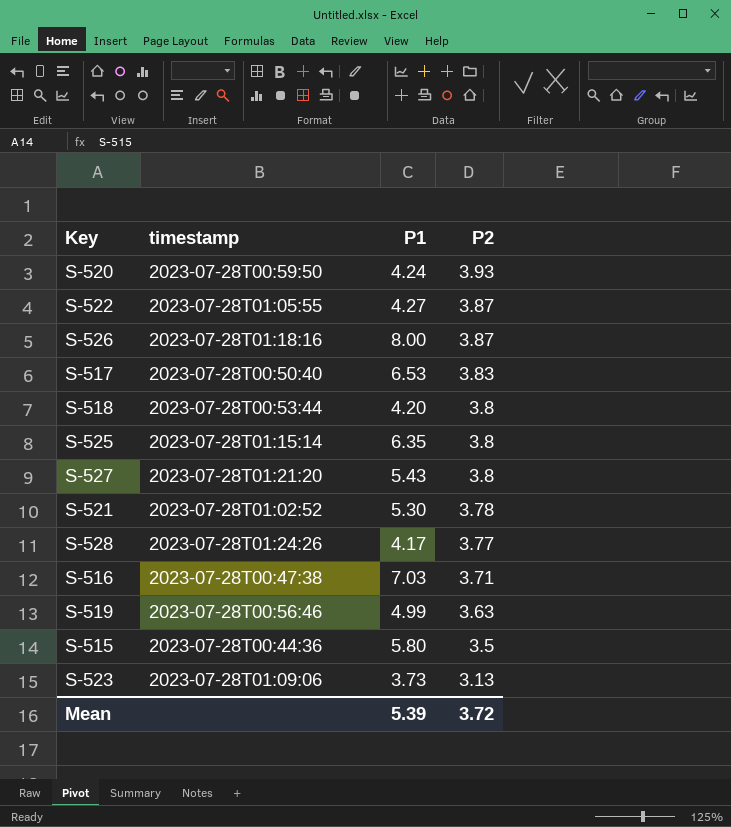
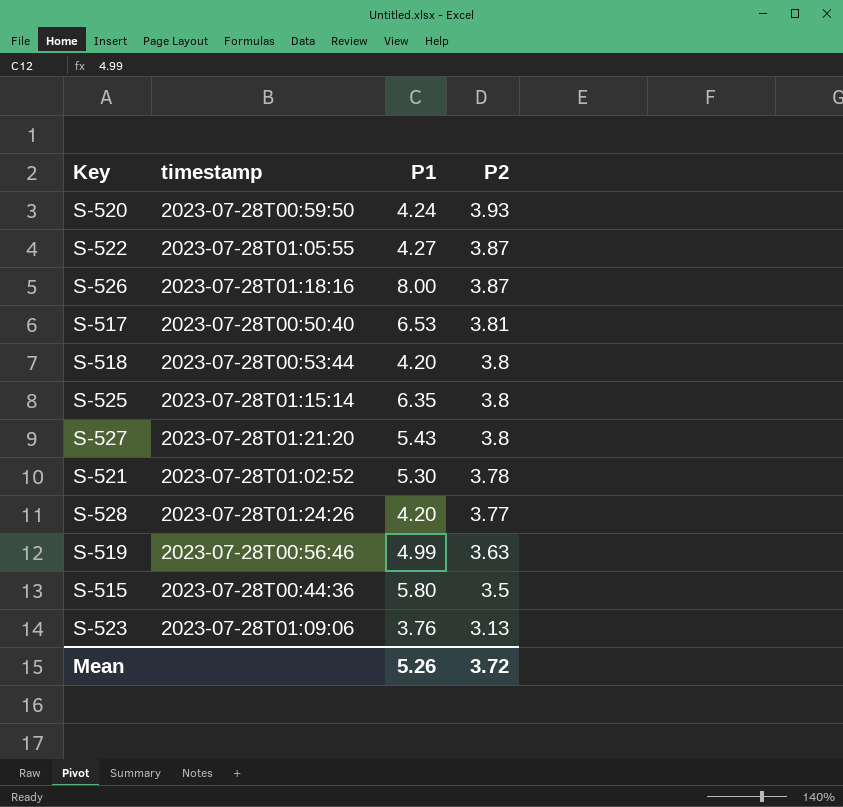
row S-516: 2023-07-28T00:47:38 | 7.03 | 3.71 -> none
S-517 | P2: 3.83 -> 3.81
S-528 | P1: 4.17 -> 4.20
S-523 | P1: 3.73 -> 3.76
Mean | P1: 5.39 -> 5.26

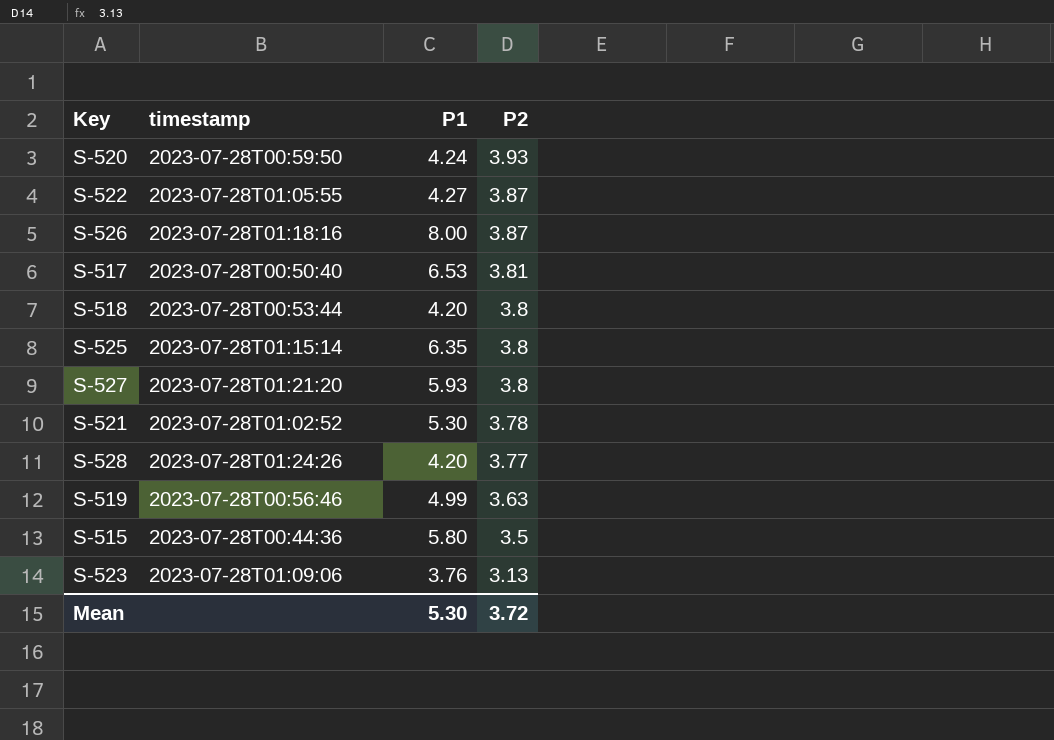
S-527 | P1: 5.43 -> 5.93
Mean | P1: 5.26 -> 5.30

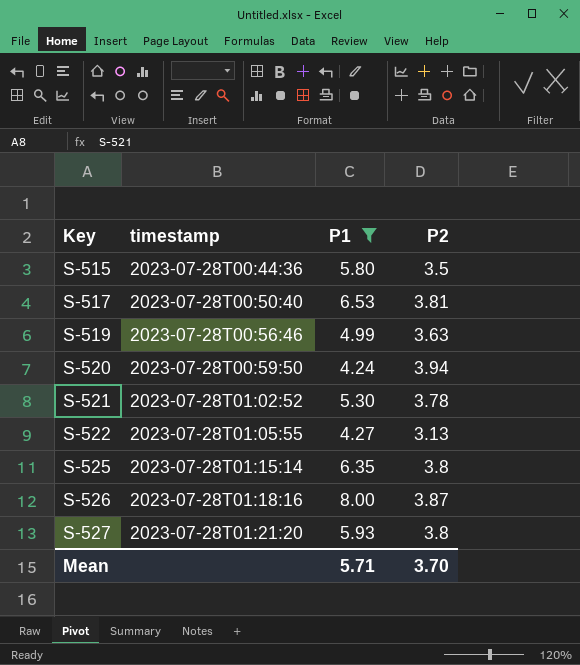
filter: none -> P1 >= 4.24
row order: P2 descending -> Key ascending
S-520 | P2: 3.93 -> 3.94
S-522 | P2: 3.87 -> 3.13
Mean | P1: 5.30 -> 5.71
Mean | P2: 3.72 -> 3.70

